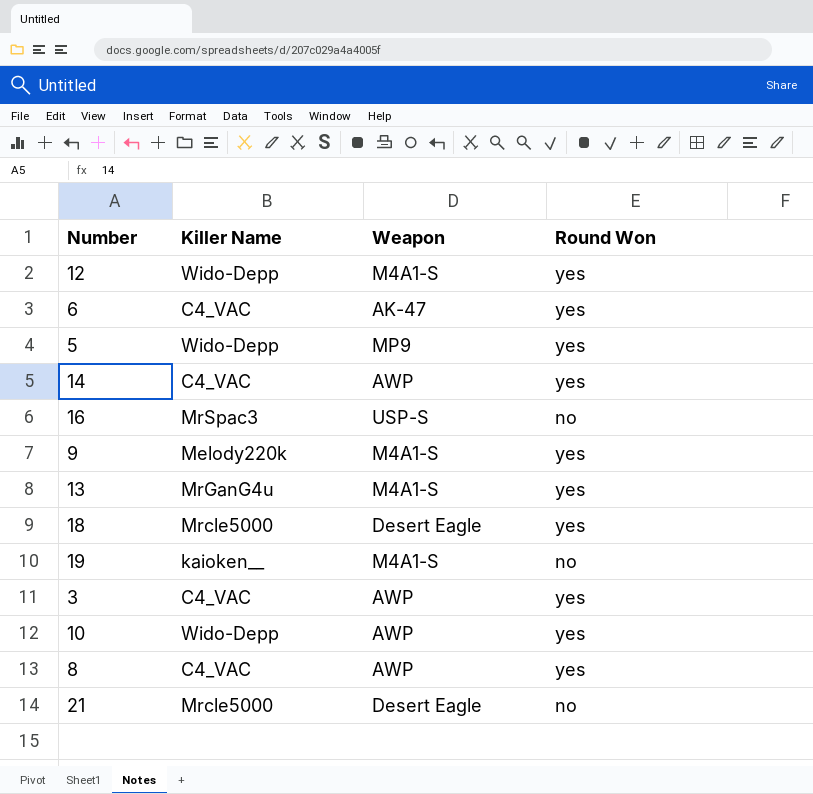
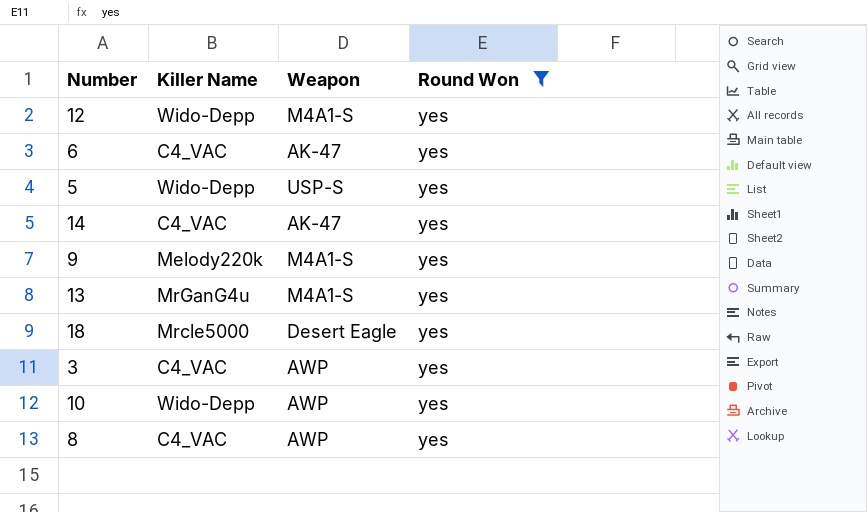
filter: none -> Round Won = yes
5 | Weapon: MP9 -> USP-S
14 | Weapon: AWP -> AK-47

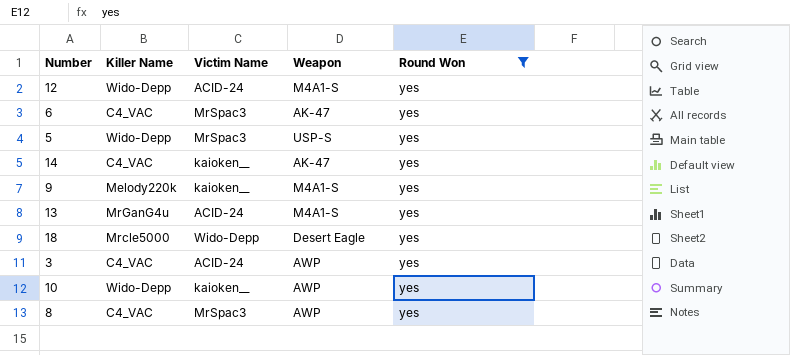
column Victim Name | position: none -> 3

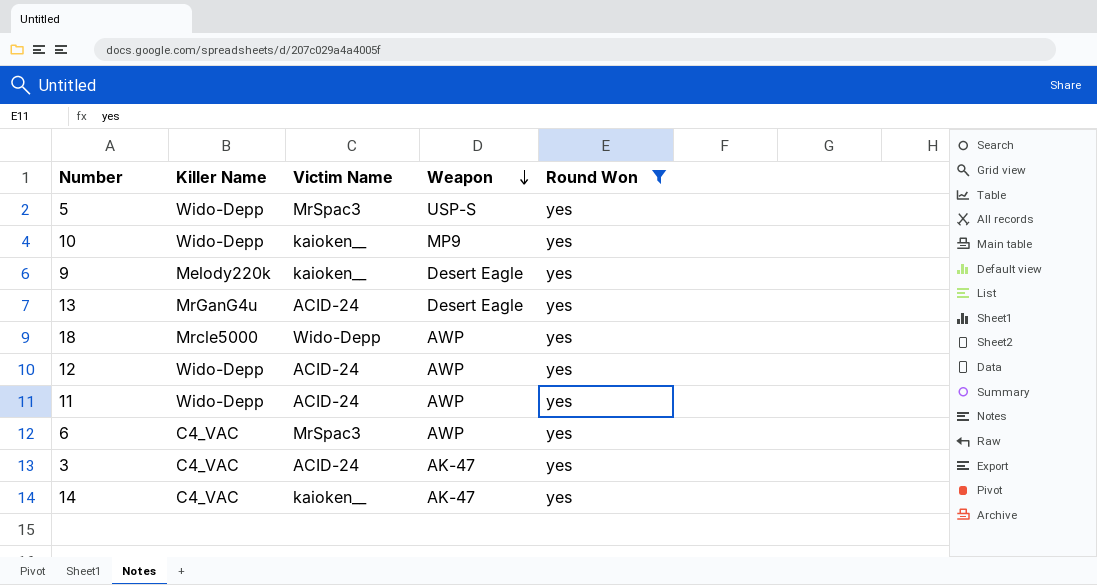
row order: none -> Weapon descending
row 8: C4_VAC | MrSpac3 | AWP | yes -> none
10 | Weapon: AWP -> MP9
9 | Weapon: M4A1-S -> Desert Eagle
13 | Weapon: M4A1-S -> Desert Eagle
18 | Weapon: Desert Eagle -> AWP
12 | Weapon: M4A1-S -> AWP
row 11: none -> Wido-Depp | ACID-24 | AWP | yes
6 | Weapon: AK-47 -> AWP
3 | Weapon: AWP -> AK-47

